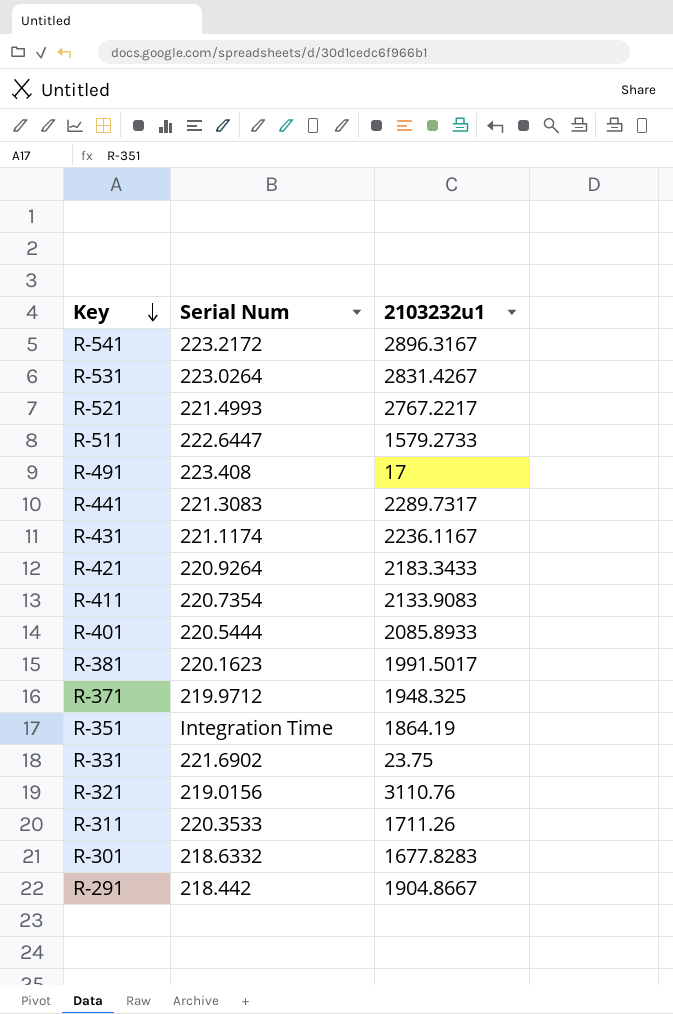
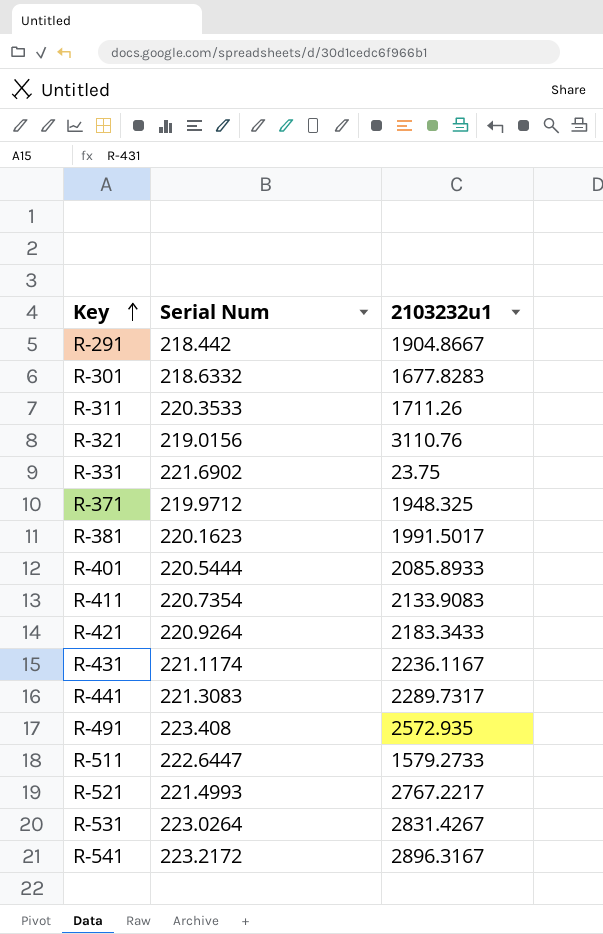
row order: Key descending -> Key ascending
row R-351: Integration Time | 1864.19 -> none
R-491 | 2103232u1: 17 -> 2572.935

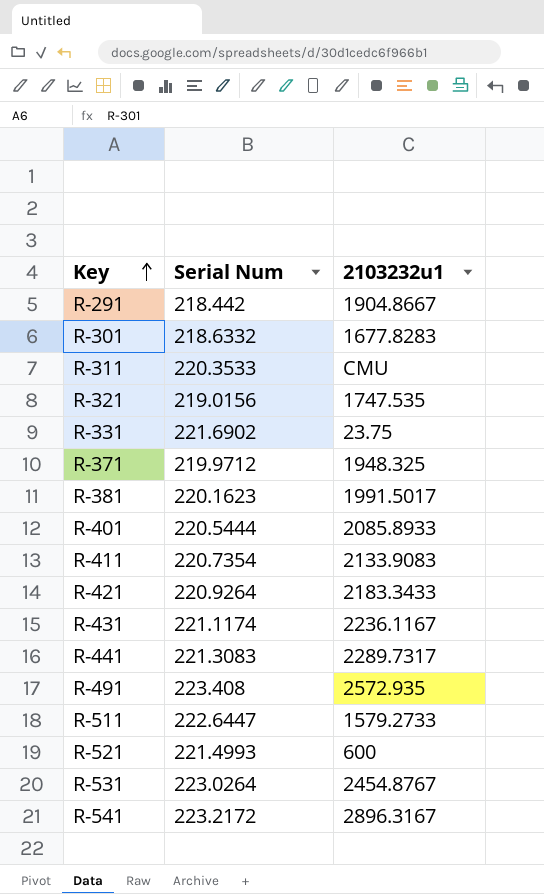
R-311 | 2103232u1: 1711.26 -> CMU
R-321 | 2103232u1: 3110.76 -> 1747.535
R-521 | 2103232u1: 2767.2217 -> 600
R-531 | 2103232u1: 2831.4267 -> 2454.8767

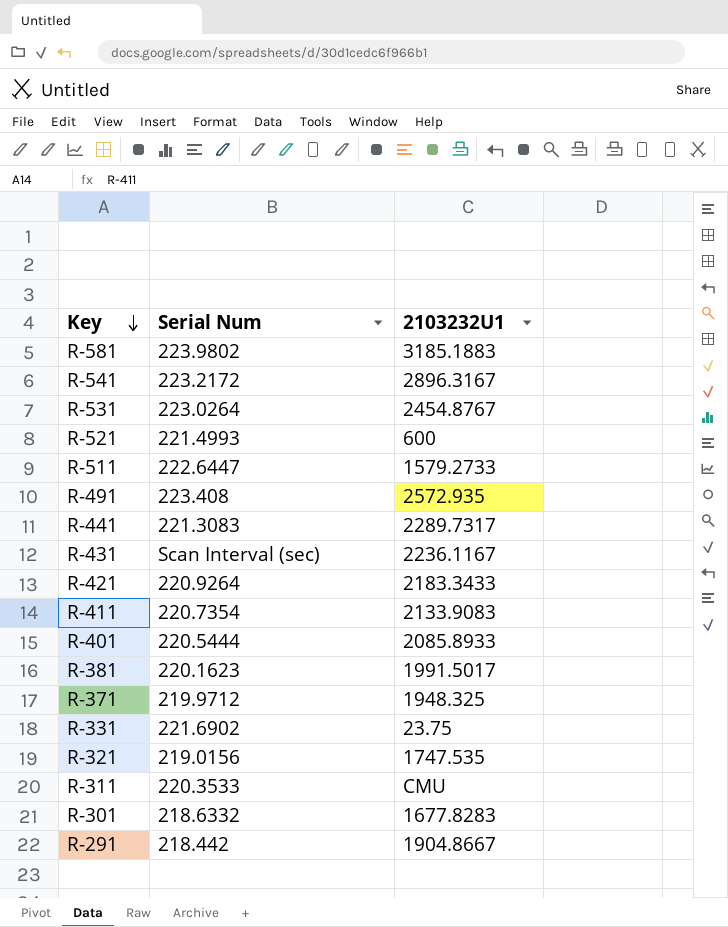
row order: Key ascending -> Key descending
column name: 2103232u1 -> 2103232U1
row R-581: none -> 223.9802 | 3185.1883
R-431 | Serial Num: 221.1174 -> Scan Interval (sec)

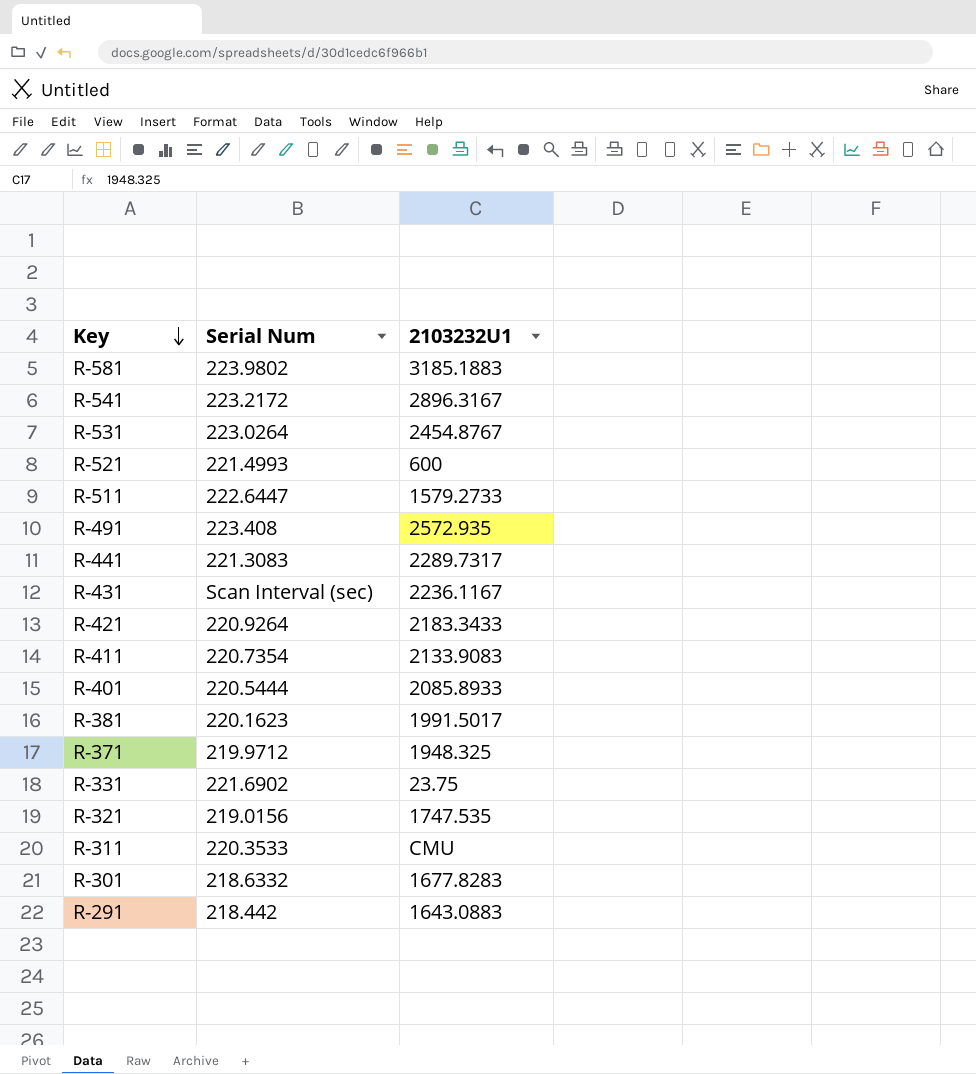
R-291 | 2103232U1: 1904.8667 -> 1643.0883

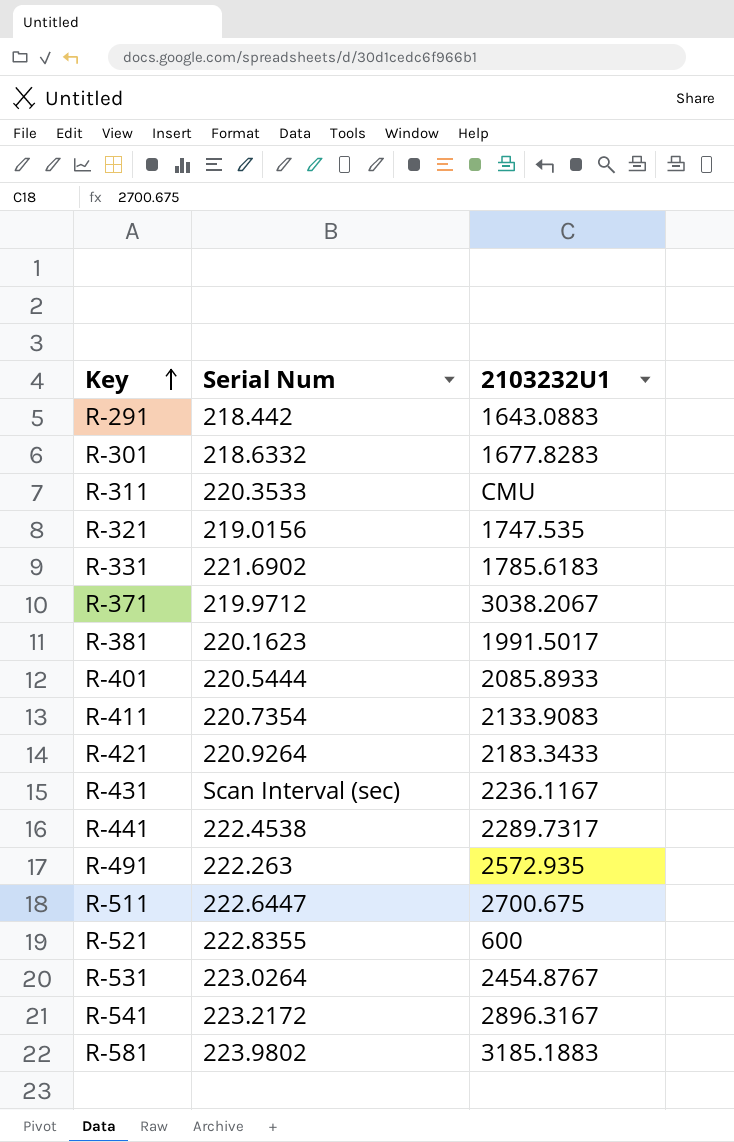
row order: Key descending -> Key ascending
R-331 | 2103232U1: 23.75 -> 1785.6183
R-371 | 2103232U1: 1948.325 -> 3038.2067
R-441 | Serial Num: 221.3083 -> 222.4538
R-491 | Serial Num: 223.408 -> 222.263
R-511 | 2103232U1: 1579.2733 -> 2700.675
R-521 | Serial Num: 221.4993 -> 222.8355

